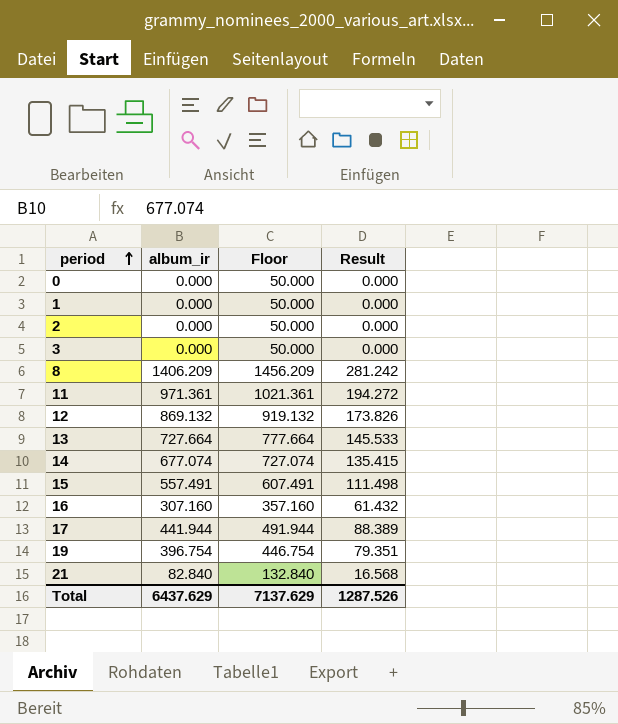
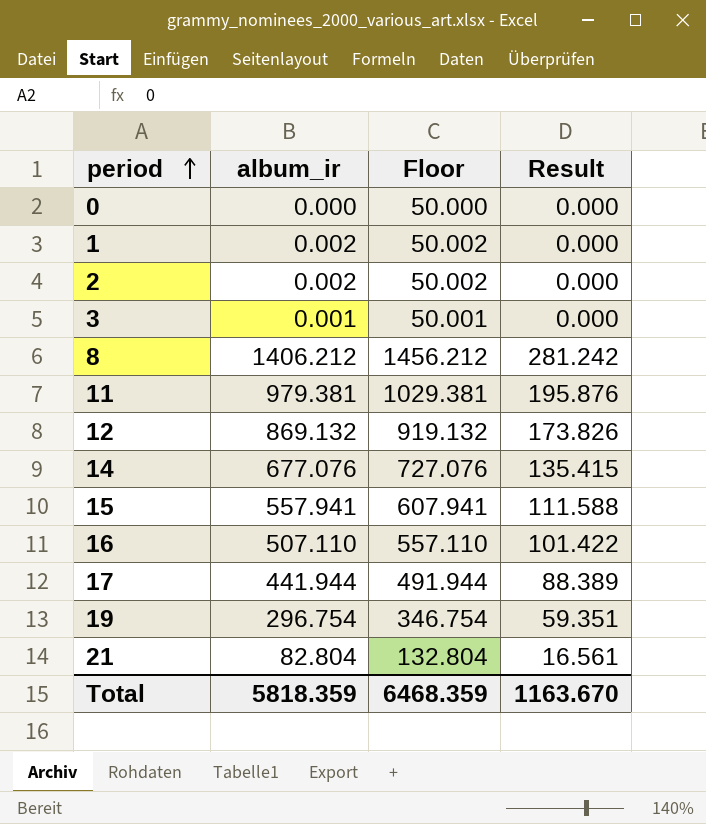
row 13: 727.664 | 777.664 | 145.533 -> none
1 | album_ir: 0.000 -> 0.002
1 | Floor: 50.000 -> 50.002
2 | album_ir: 0.000 -> 0.002
2 | Floor: 50.000 -> 50.002
3 | album_ir: 0.000 -> 0.001
3 | Floor: 50.000 -> 50.001
8 | album_ir: 1406.209 -> 1406.212
8 | Floor: 1456.209 -> 1456.212
11 | album_ir: 971.361 -> 979.381
11 | Floor: 1021.361 -> 1029.381
11 | Result: 194.272 -> 195.876
14 | album_ir: 677.074 -> 677.076
14 | Floor: 727.074 -> 727.076
15 | album_ir: 557.491 -> 557.941
15 | Floor: 607.491 -> 607.941
15 | Result: 111.498 -> 111.588
16 | album_ir: 307.160 -> 507.110
16 | Floor: 357.160 -> 557.110
16 | Result: 61.432 -> 101.422
19 | album_ir: 396.754 -> 296.754
19 | Floor: 446.754 -> 346.754
19 | Result: 79.351 -> 59.351
21 | album_ir: 82.840 -> 82.804
21 | Floor: 132.840 -> 132.804
21 | Result: 16.568 -> 16.561
Total | album_ir: 6437.629 -> 5818.359
Total | Floor: 7137.629 -> 6468.359
Total | Result: 1287.526 -> 1163.670

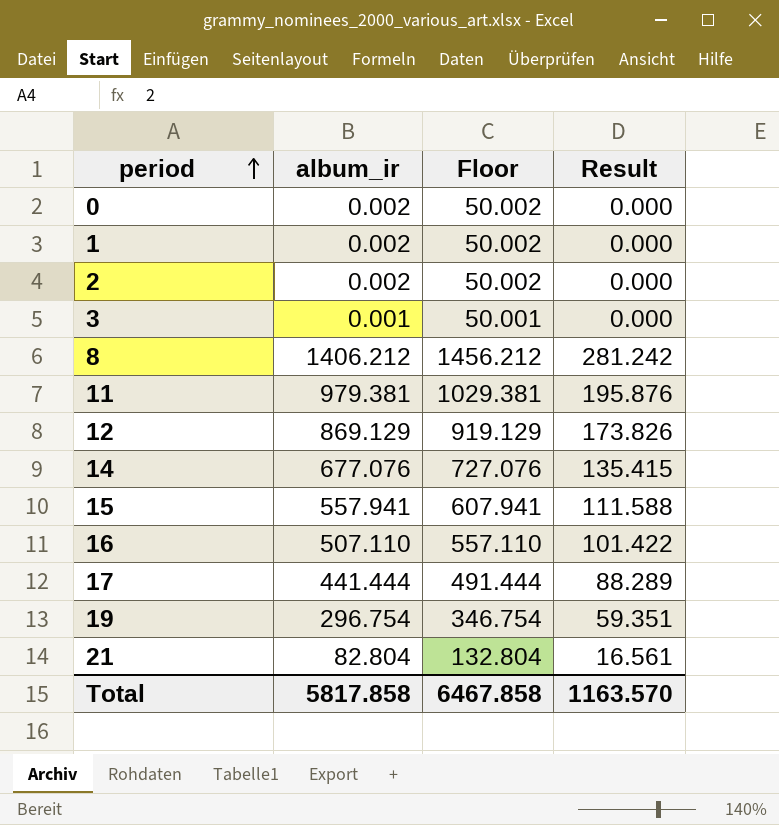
0 | album_ir: 0.000 -> 0.002
0 | Floor: 50.000 -> 50.002
12 | album_ir: 869.132 -> 869.129
12 | Floor: 919.132 -> 919.129
17 | album_ir: 441.944 -> 441.444
17 | Floor: 491.944 -> 491.444
17 | Result: 88.389 -> 88.289
Total | album_ir: 5818.359 -> 5817.858
Total | Floor: 6468.359 -> 6467.858
Total | Result: 1163.670 -> 1163.570

